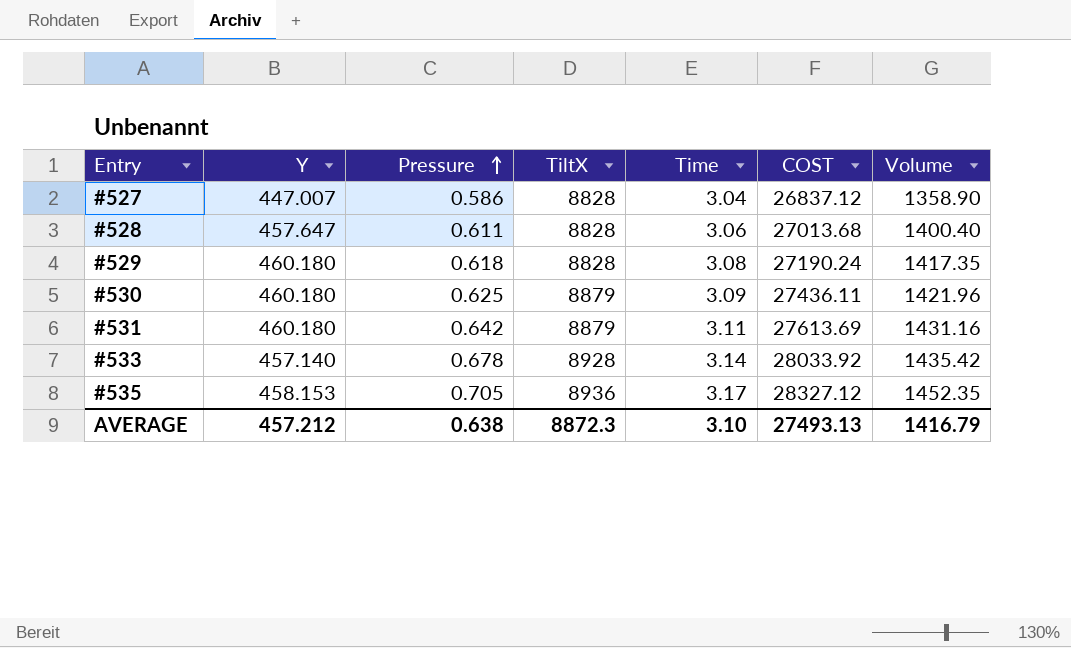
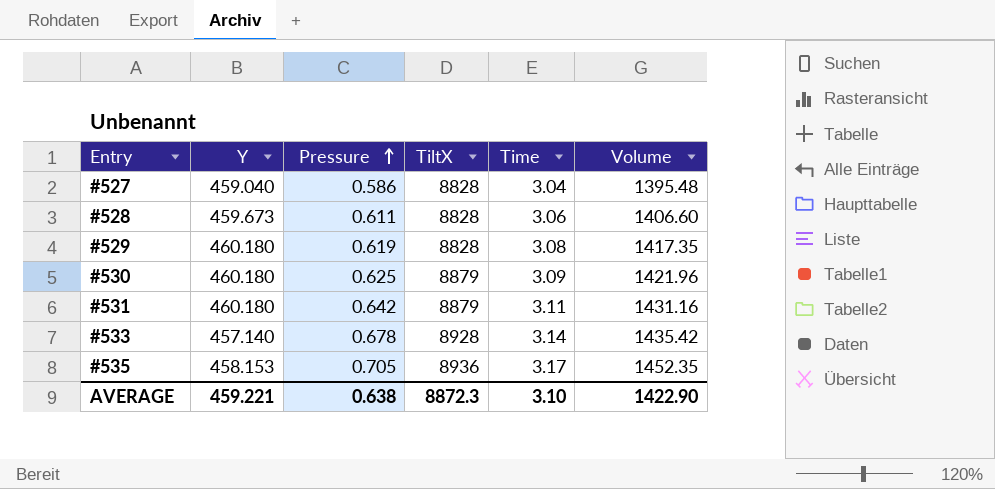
column COST | formula: [TiltX] * [Time] -> none
#527 | Y: 447.007 -> 459.040
#527 | Volume: 1358.90 -> 1395.48
#528 | Y: 457.647 -> 459.673
#528 | Volume: 1400.40 -> 1406.60
#529 | Pressure: 0.618 -> 0.619
AVERAGE | Y: 457.212 -> 459.221
AVERAGE | Volume: 1416.79 -> 1422.90

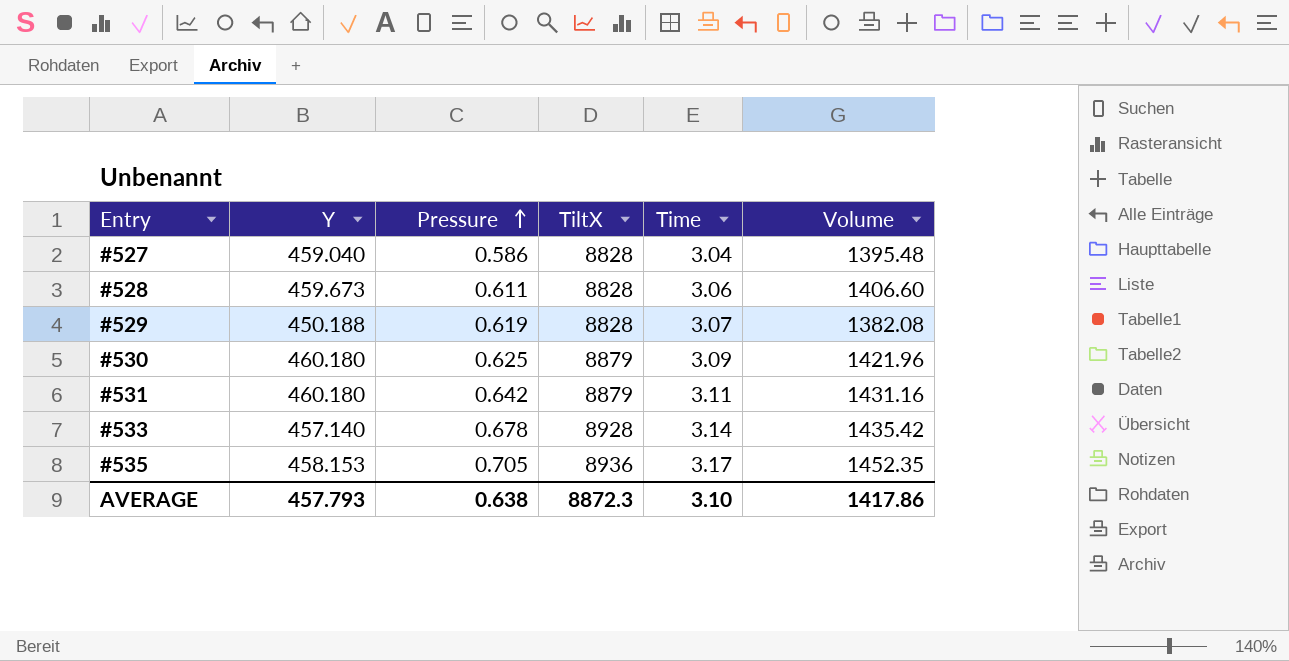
#529 | Y: 460.180 -> 450.188
#529 | Time: 3.08 -> 3.07
#529 | Volume: 1417.35 -> 1382.08
AVERAGE | Y: 459.221 -> 457.793
AVERAGE | Volume: 1422.90 -> 1417.86

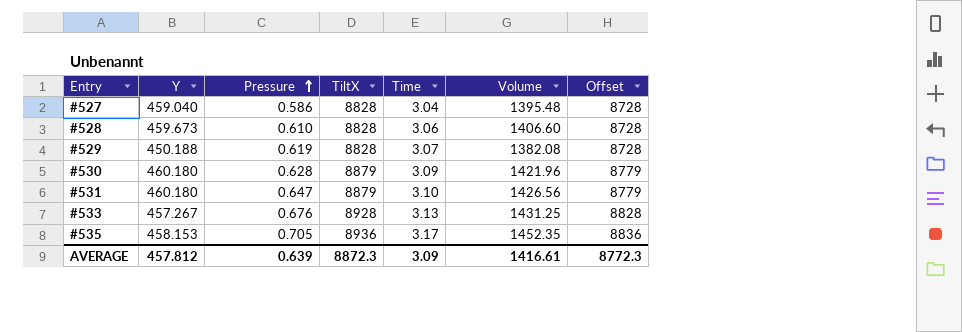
column Offset | formula: none -> [TiltX] - 100
#528 | Pressure: 0.611 -> 0.610
#530 | Pressure: 0.625 -> 0.628
#531 | Pressure: 0.642 -> 0.647
#531 | Time: 3.11 -> 3.10
#531 | Volume: 1431.16 -> 1426.56
#533 | Y: 457.140 -> 457.267
#533 | Pressure: 0.678 -> 0.676
#533 | Time: 3.14 -> 3.13
#533 | Volume: 1435.42 -> 1431.25
AVERAGE | Y: 457.793 -> 457.812
AVERAGE | Pressure: 0.638 -> 0.639
AVERAGE | Time: 3.10 -> 3.09
AVERAGE | Volume: 1417.86 -> 1416.61

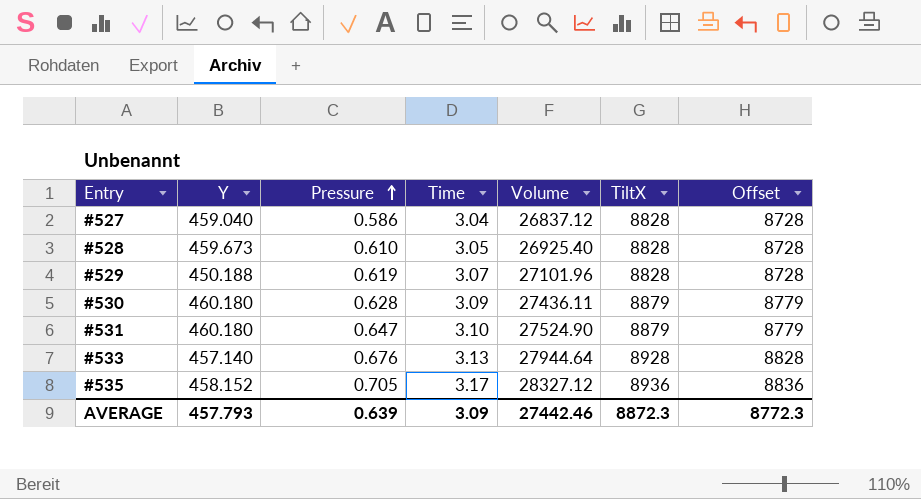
column Volume | formula: [Y] * [Time] -> [Time] * [TiltX]
column TiltX | position: 4 -> 6
#528 | Time: 3.06 -> 3.05
#533 | Y: 457.267 -> 457.140
#535 | Y: 458.153 -> 458.152
AVERAGE | Y: 457.812 -> 457.793
AVERAGE | Volume: 1416.61 -> 27442.46

